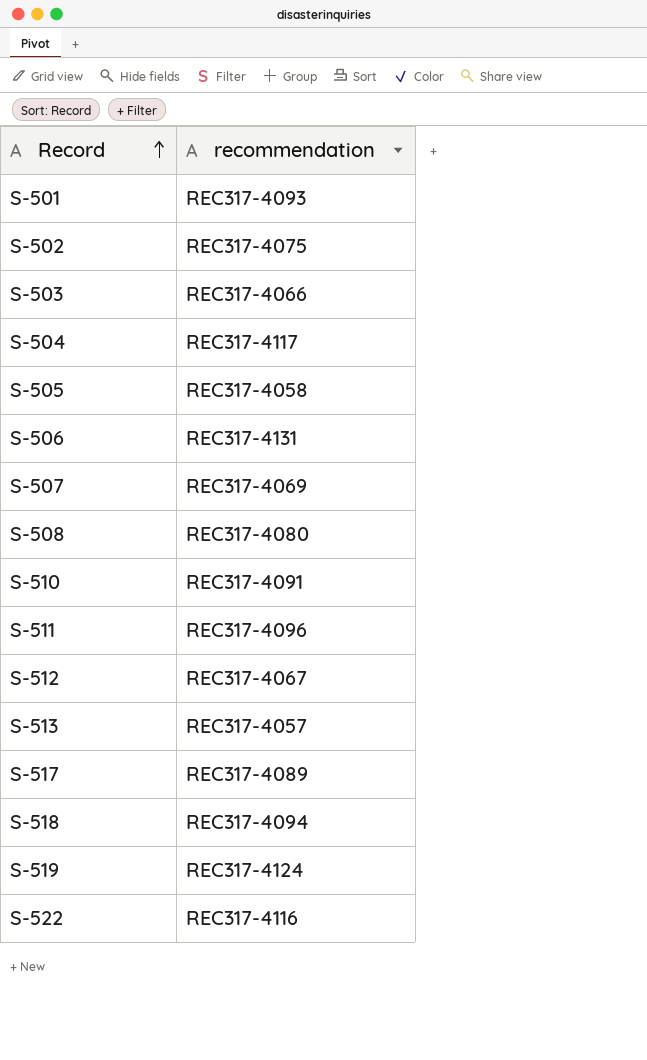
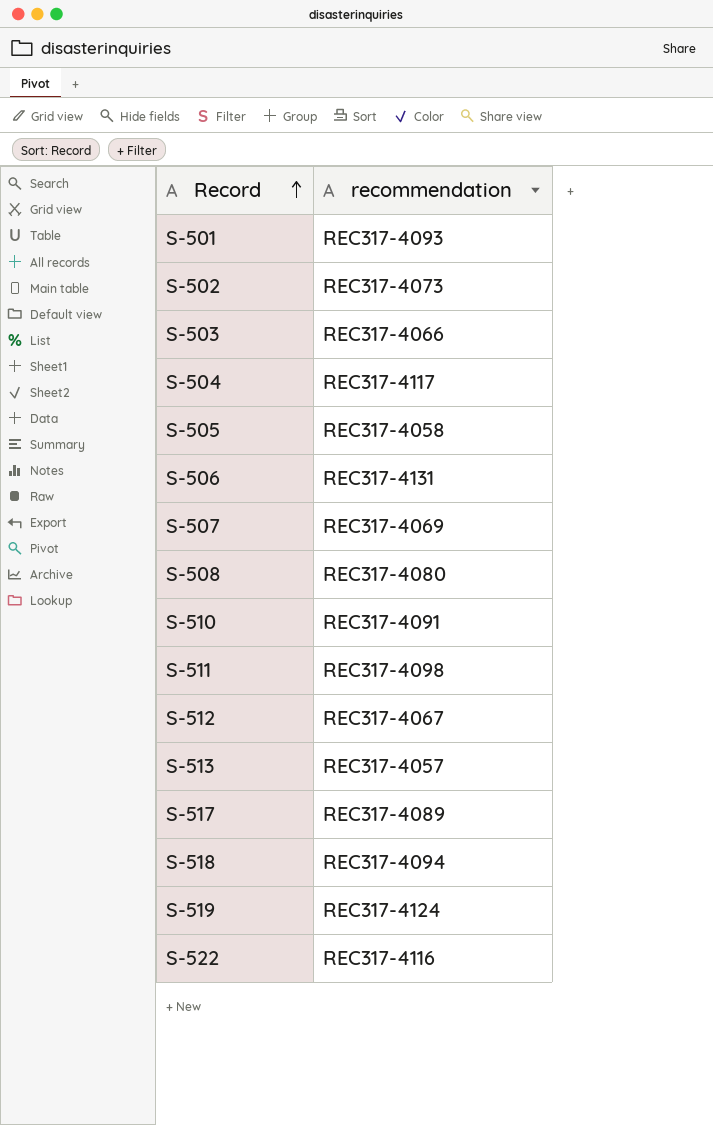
S-502 | recommendation: REC317-4075 -> REC317-4073
S-511 | recommendation: REC317-4096 -> REC317-4098

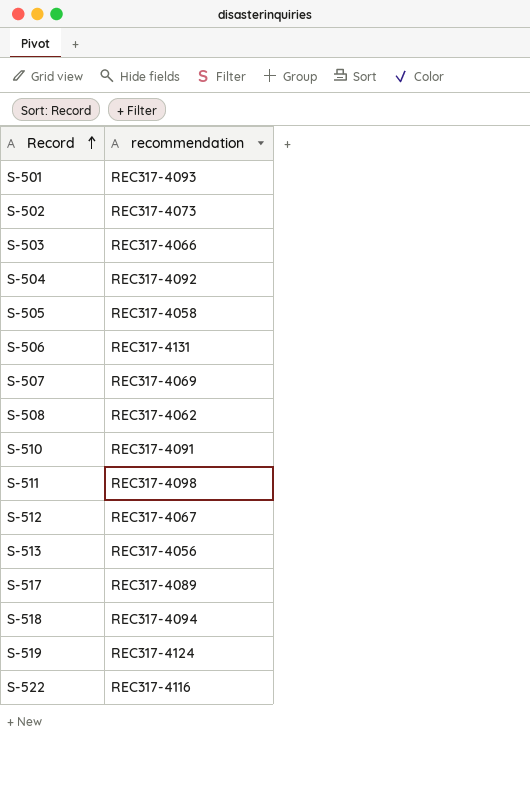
S-504 | recommendation: REC317-4117 -> REC317-4092
S-508 | recommendation: REC317-4080 -> REC317-4062
S-513 | recommendation: REC317-4057 -> REC317-4056

